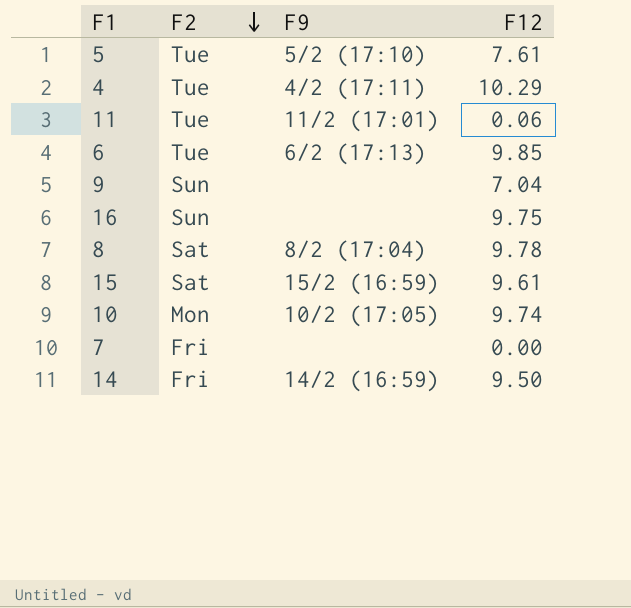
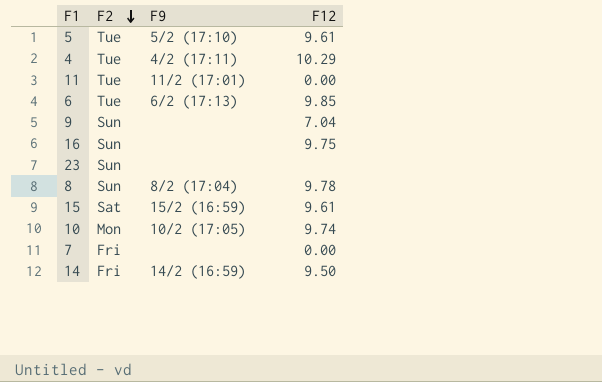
5 | F12: 7.61 -> 9.61
11 | F12: 0.06 -> 0.00
row 23: none -> Sun | none | none
8 | F2: Sat -> Sun

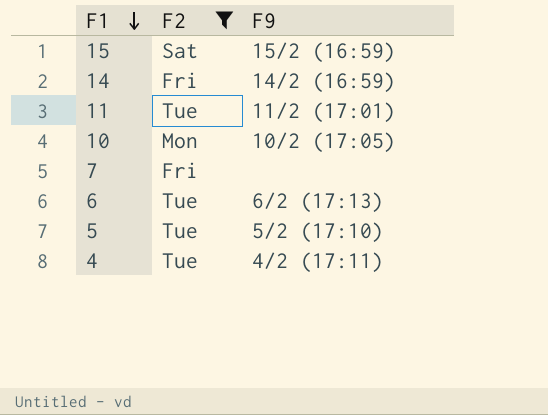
filter: none -> F2 != Sun
row order: F2 descending -> F1 descending
column F12 | position: 4 -> none

